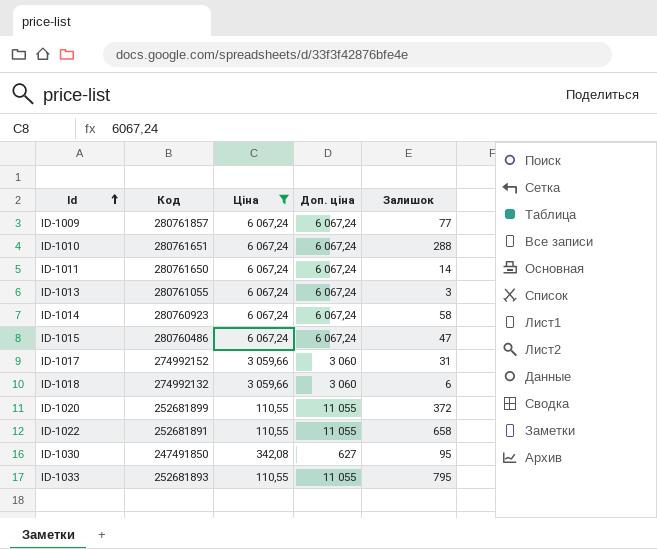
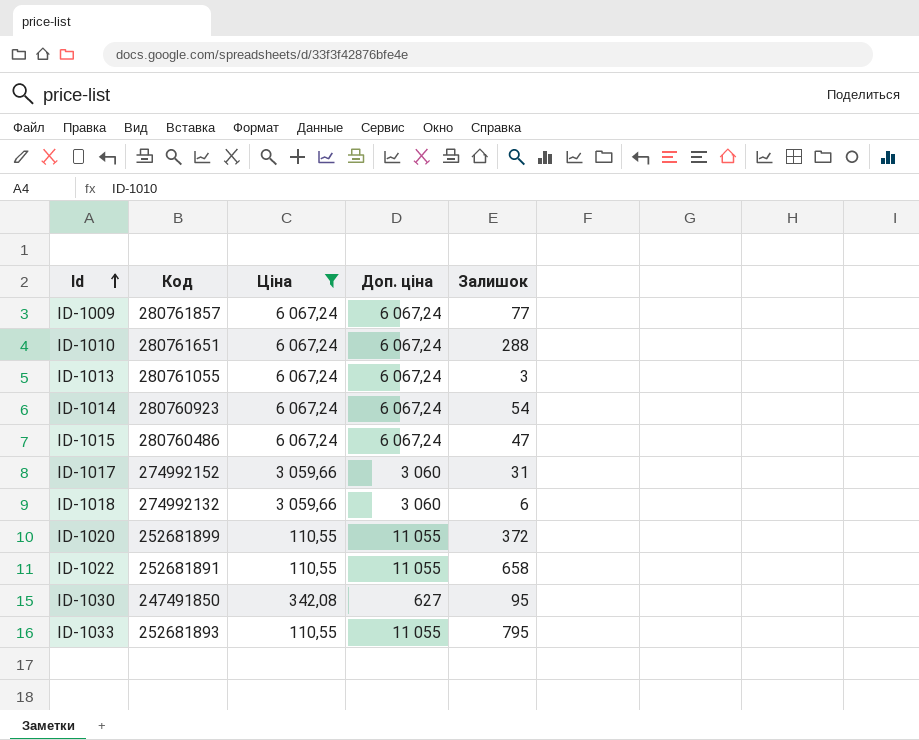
row ID-1011: 280761650 | 6 067,24 | 6 067,24 | 14 -> none
ID-1014 | Залишок: 58 -> 54

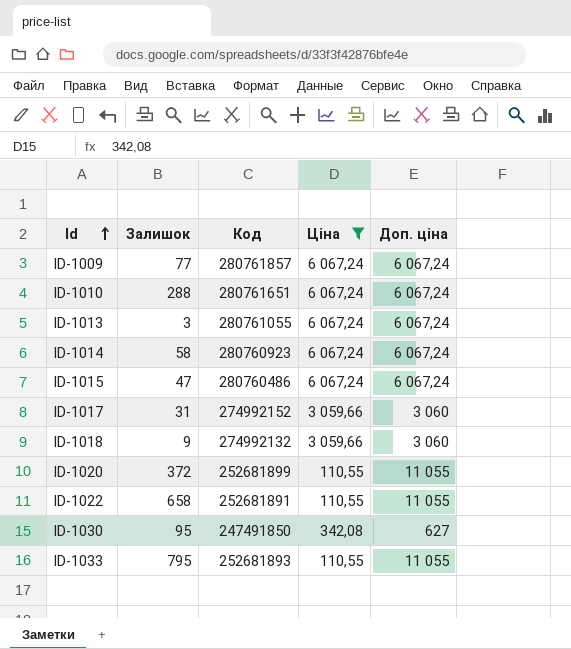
column Залишок | position: 5 -> 2
ID-1014 | Залишок: 54 -> 58
ID-1018 | Залишок: 6 -> 9

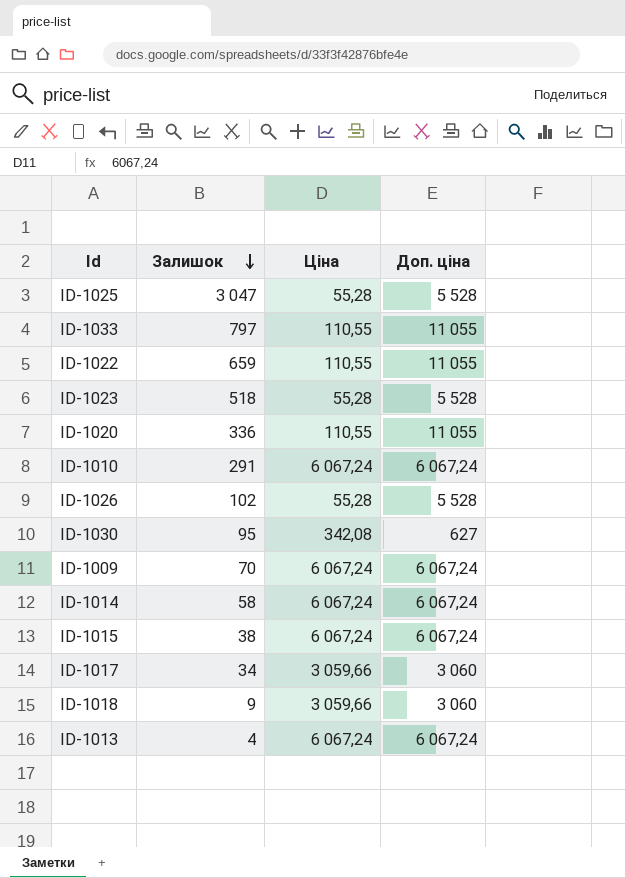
filter: Ціна != 55,28 -> none
row order: Id ascending -> Залишок descending
column Код | position: 3 -> none
ID-1033 | Залишок: 795 -> 797
ID-1022 | Залишок: 658 -> 659
ID-1020 | Залишок: 372 -> 336
ID-1010 | Залишок: 288 -> 291
ID-1009 | Залишок: 77 -> 70
ID-1015 | Залишок: 47 -> 38
ID-1017 | Залишок: 31 -> 34
ID-1013 | Залишок: 3 -> 4

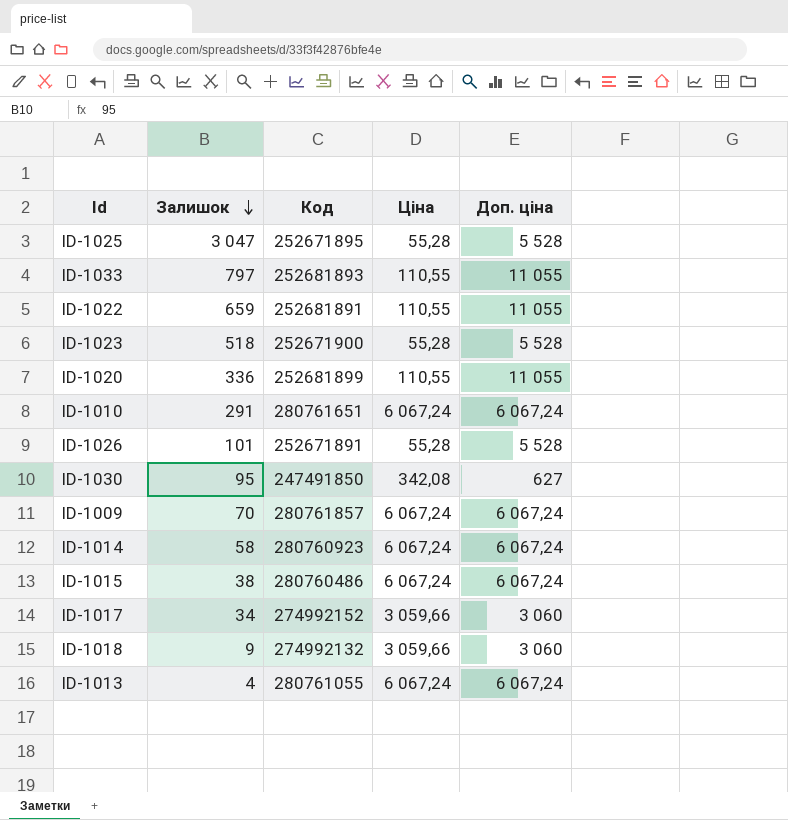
column Код | position: none -> 3
ID-1026 | Залишок: 102 -> 101

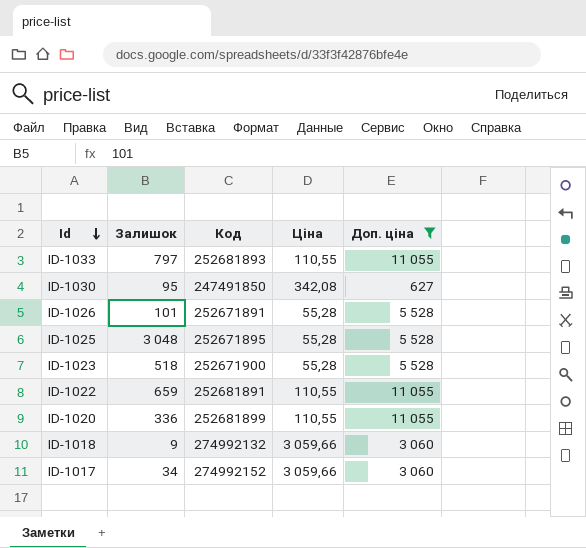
filter: none -> Доп. ціна != 6 067,24
row order: Залишок descending -> Id descending
ID-1025 | Залишок: 3 047 -> 3 048

